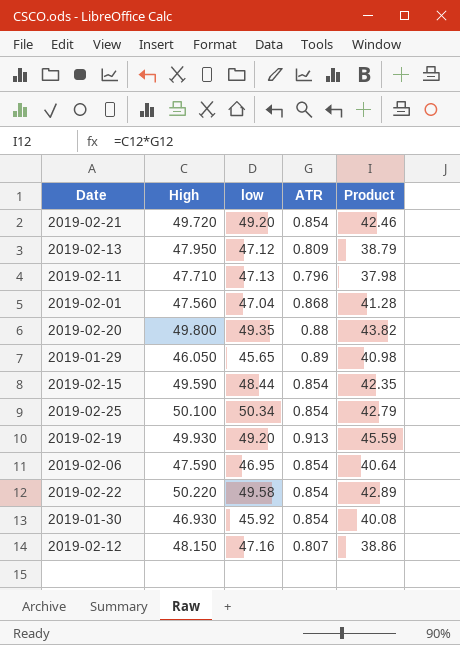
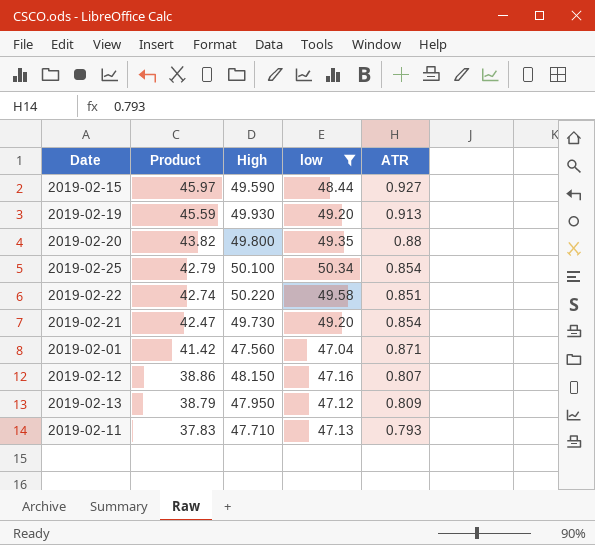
filter: none -> low >= 47.04
row order: none -> Product descending
column Product | position: 5 -> 2
2019-02-15 | Product: 42.35 -> 45.97
2019-02-15 | ATR: 0.854 -> 0.927
2019-02-22 | Product: 42.89 -> 42.74
2019-02-22 | ATR: 0.854 -> 0.851
2019-02-21 | Product: 42.46 -> 42.47
2019-02-21 | High: 49.720 -> 49.730
2019-02-01 | Product: 41.28 -> 41.42
2019-02-01 | ATR: 0.868 -> 0.871
2019-02-11 | Product: 37.98 -> 37.83
2019-02-11 | ATR: 0.796 -> 0.793

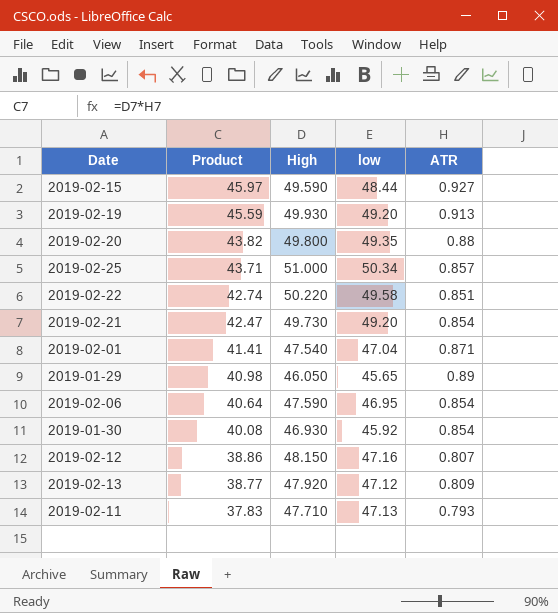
filter: low >= 47.04 -> none
2019-02-25 | Product: 42.79 -> 43.71
2019-02-25 | High: 50.100 -> 51.000
2019-02-25 | ATR: 0.854 -> 0.857
2019-02-01 | Product: 41.42 -> 41.41
2019-02-01 | High: 47.560 -> 47.540
2019-02-13 | Product: 38.79 -> 38.77
2019-02-13 | High: 47.950 -> 47.920

